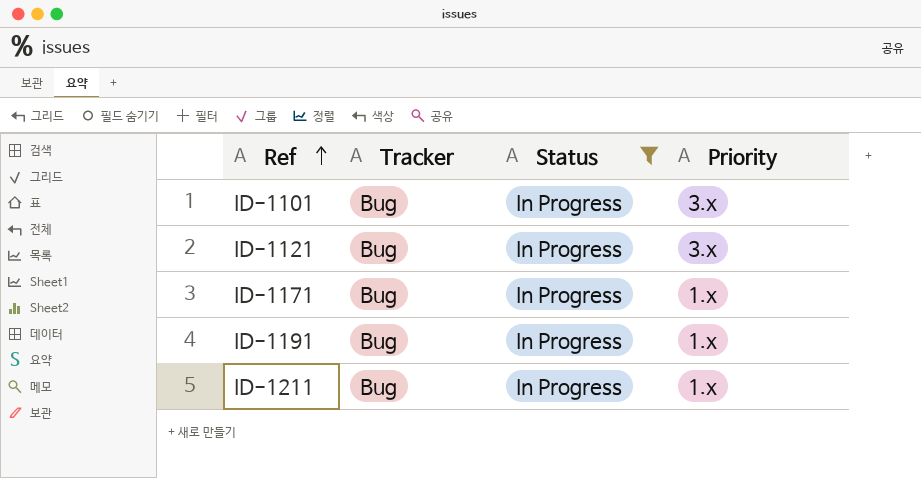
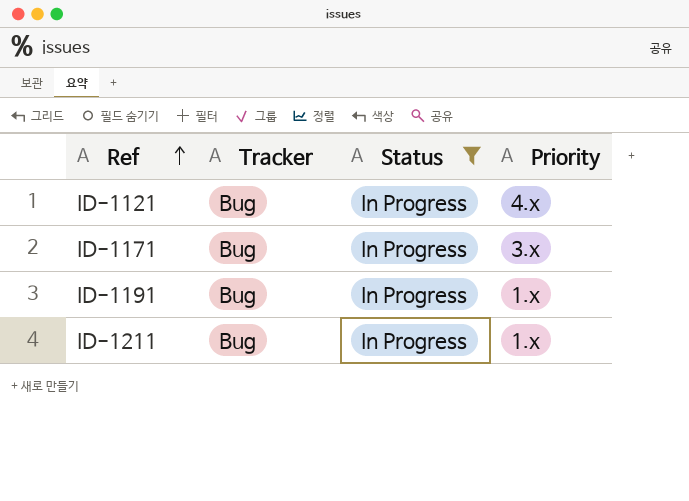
row ID-1101: Bug | In Progress | 3.x -> none
ID-1121 | Priority: 3.x -> 4.x
ID-1171 | Priority: 1.x -> 3.x

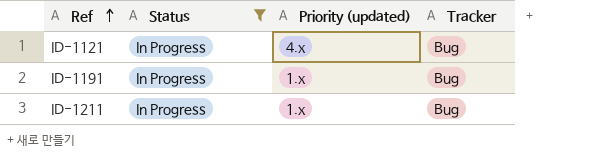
column name: Priority -> Priority (updated)
column Tracker | position: 2 -> 4
row ID-1171: Bug | In Progress | 3.x -> none

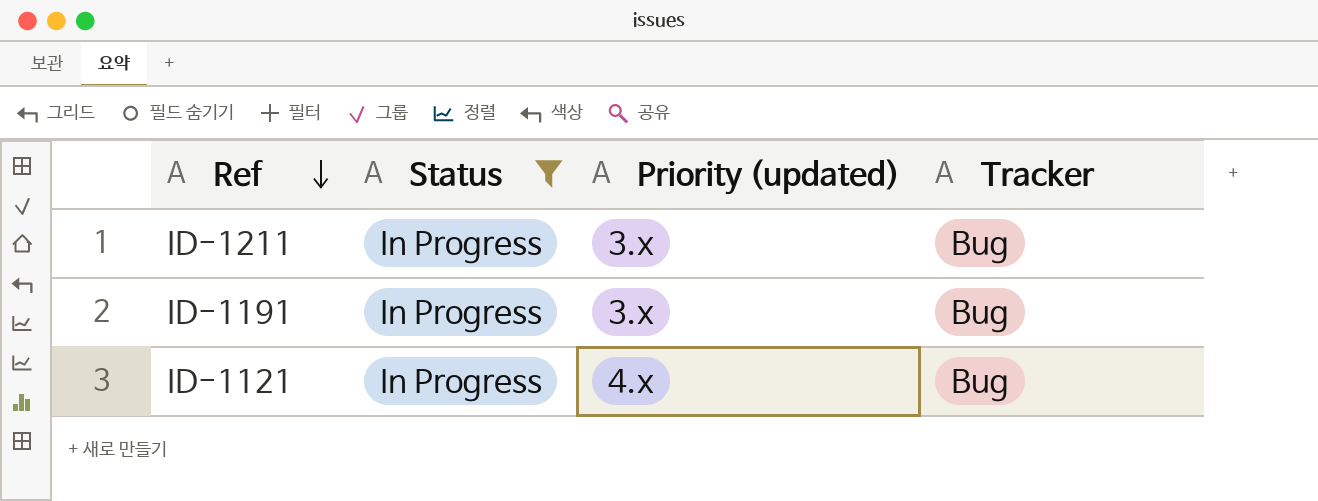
row order: Ref ascending -> Ref descending
ID-1211 | Priority (updated): 1.x -> 3.x
ID-1191 | Priority (updated): 1.x -> 3.x

